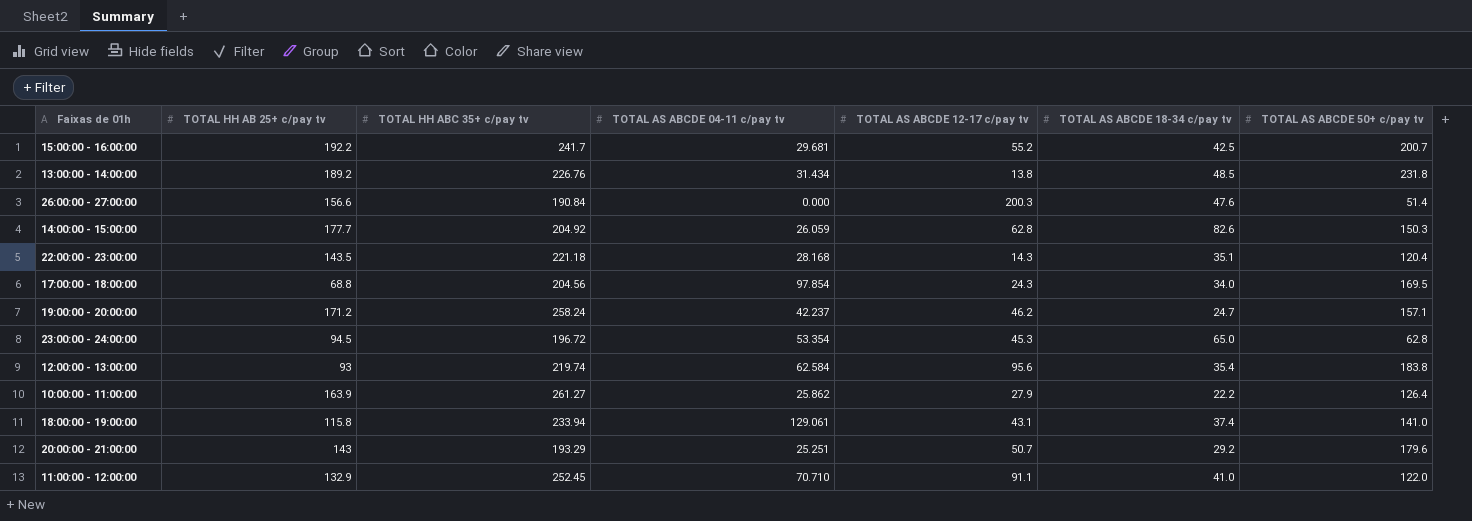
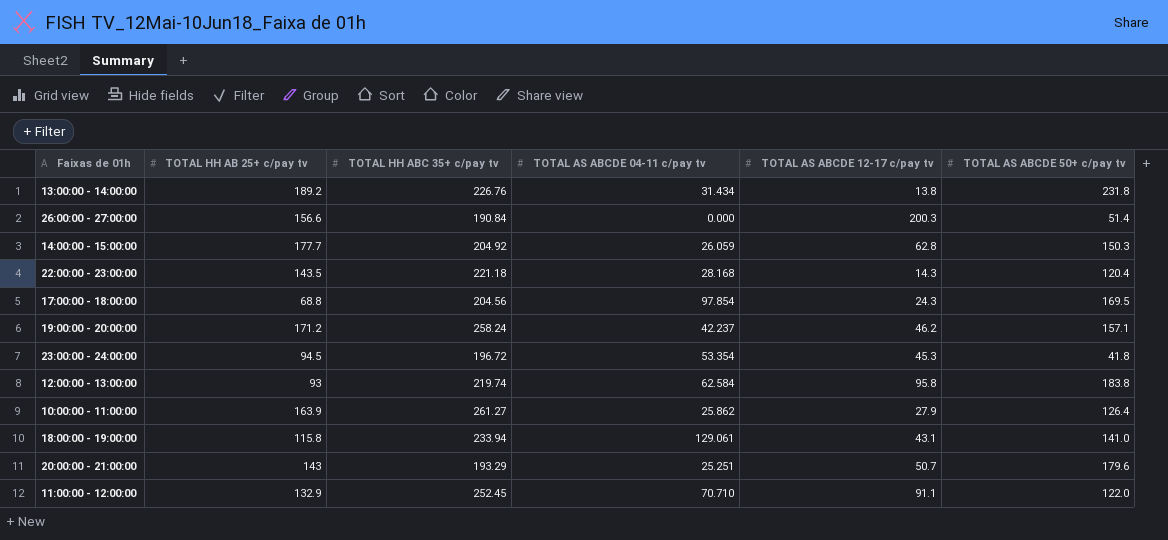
column TOTAL AS ABCDE 18-34 c/pay tv | position: 6 -> none
row 15:00:00 - 16:00:00: 192.2 | 241.7 | 29.681 | 55.2 | 42.5 | 200.7 -> none
23:00:00 - 24:00:00 | TOTAL AS ABCDE 50+ c/pay tv: 62.8 -> 41.8
12:00:00 - 13:00:00 | TOTAL AS ABCDE 12-17 c/pay tv: 95.6 -> 95.8

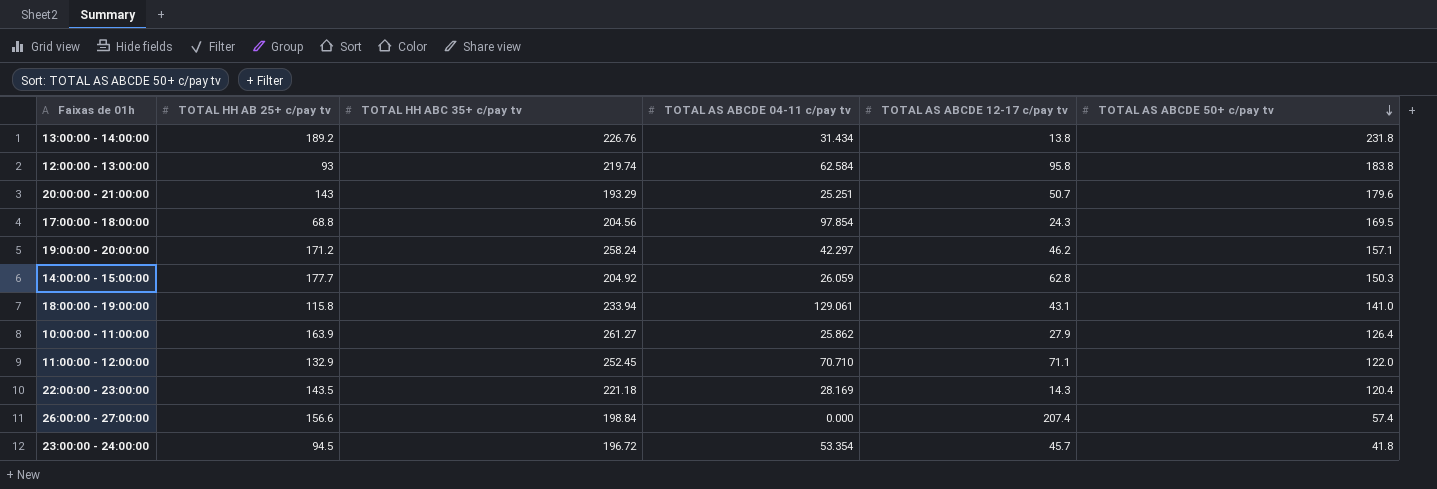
row order: none -> TOTAL AS ABCDE 50+ c/pay tv descending
19:00:00 - 20:00:00 | TOTAL AS ABCDE 04-11 c/pay tv: 42.237 -> 42.297
11:00:00 - 12:00:00 | TOTAL AS ABCDE 12-17 c/pay tv: 91.1 -> 71.1
22:00:00 - 23:00:00 | TOTAL AS ABCDE 04-11 c/pay tv: 28.168 -> 28.169
26:00:00 - 27:00:00 | TOTAL HH ABC 35+ c/pay tv: 190.84 -> 198.84
26:00:00 - 27:00:00 | TOTAL AS ABCDE 12-17 c/pay tv: 200.3 -> 207.4
26:00:00 - 27:00:00 | TOTAL AS ABCDE 50+ c/pay tv: 51.4 -> 57.4
23:00:00 - 24:00:00 | TOTAL AS ABCDE 12-17 c/pay tv: 45.3 -> 45.7

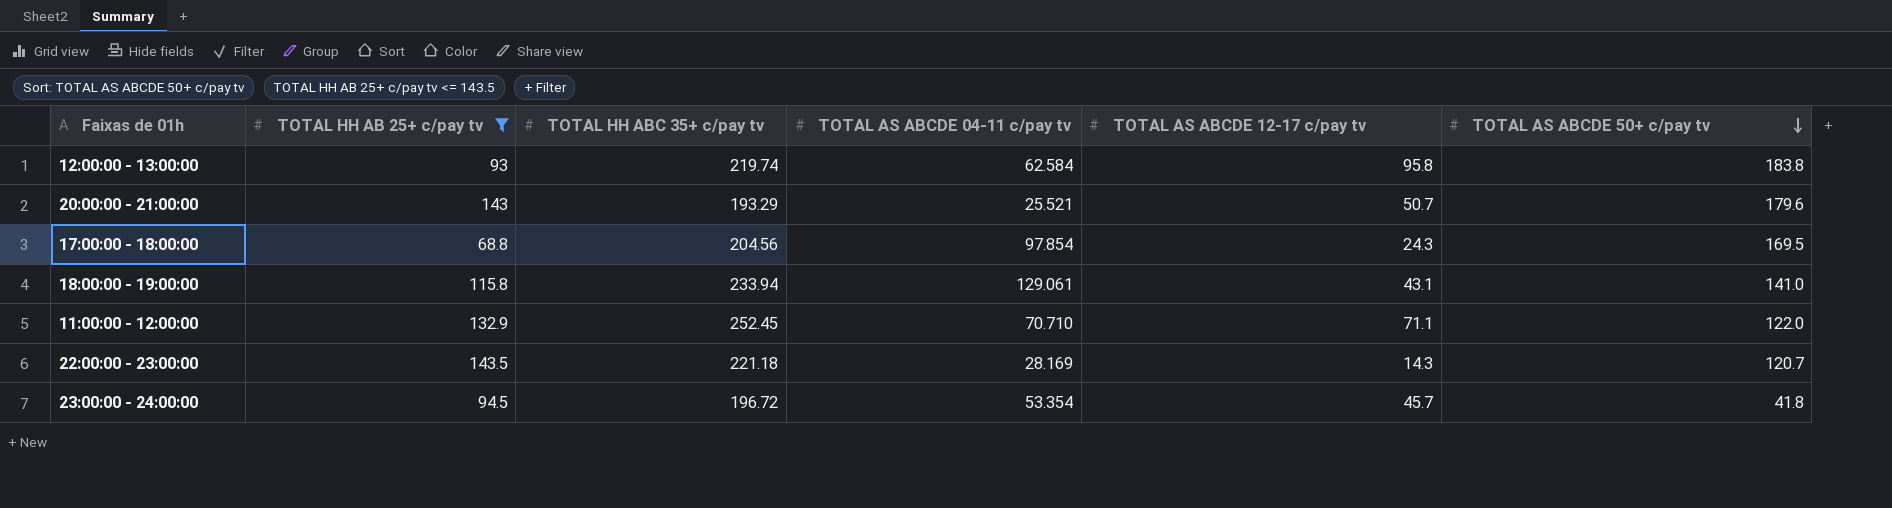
filter: none -> TOTAL HH AB 25+ c/pay tv <= 143.5
20:00:00 - 21:00:00 | TOTAL AS ABCDE 04-11 c/pay tv: 25.251 -> 25.521
22:00:00 - 23:00:00 | TOTAL AS ABCDE 50+ c/pay tv: 120.4 -> 120.7

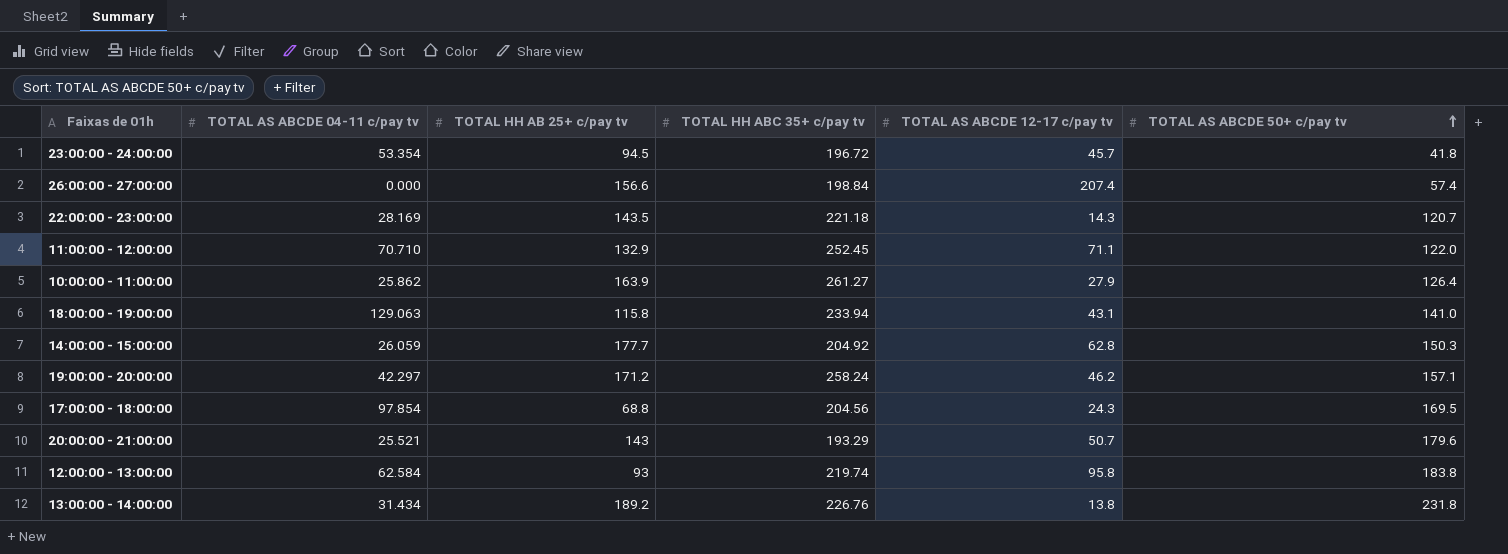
filter: TOTAL HH AB 25+ c/pay tv <= 143.5 -> none
row order: TOTAL AS ABCDE 50+ c/pay tv descending -> TOTAL AS ABCDE 50+ c/pay tv ascending
column TOTAL AS ABCDE 04-11 c/pay tv | position: 4 -> 2
18:00:00 - 19:00:00 | TOTAL AS ABCDE 04-11 c/pay tv: 129.061 -> 129.063

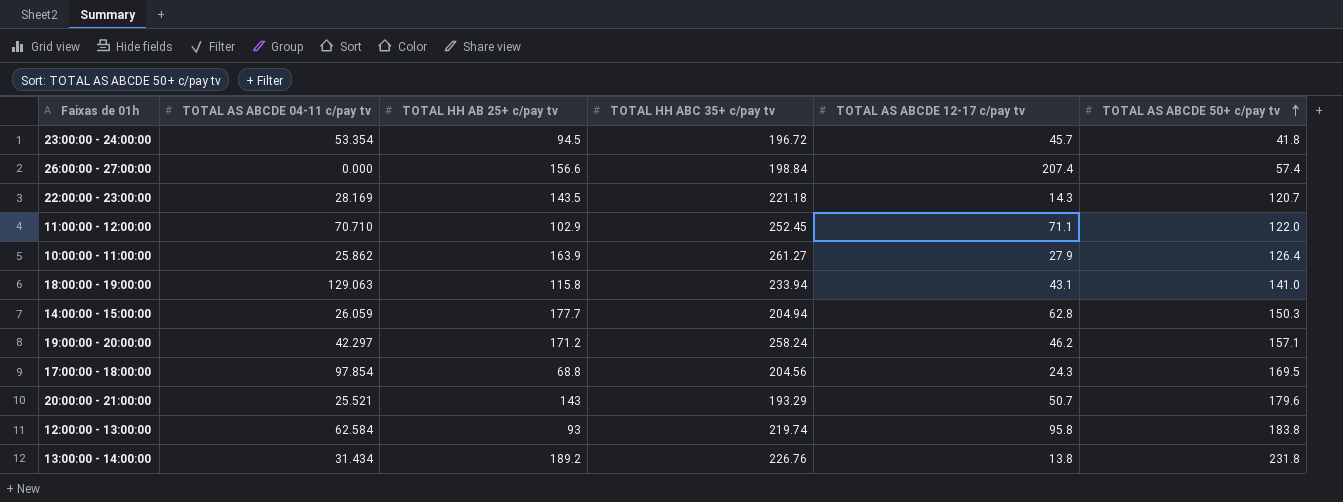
11:00:00 - 12:00:00 | TOTAL HH AB 25+ c/pay tv: 132.9 -> 102.9
14:00:00 - 15:00:00 | TOTAL HH ABC 35+ c/pay tv: 204.92 -> 204.94

